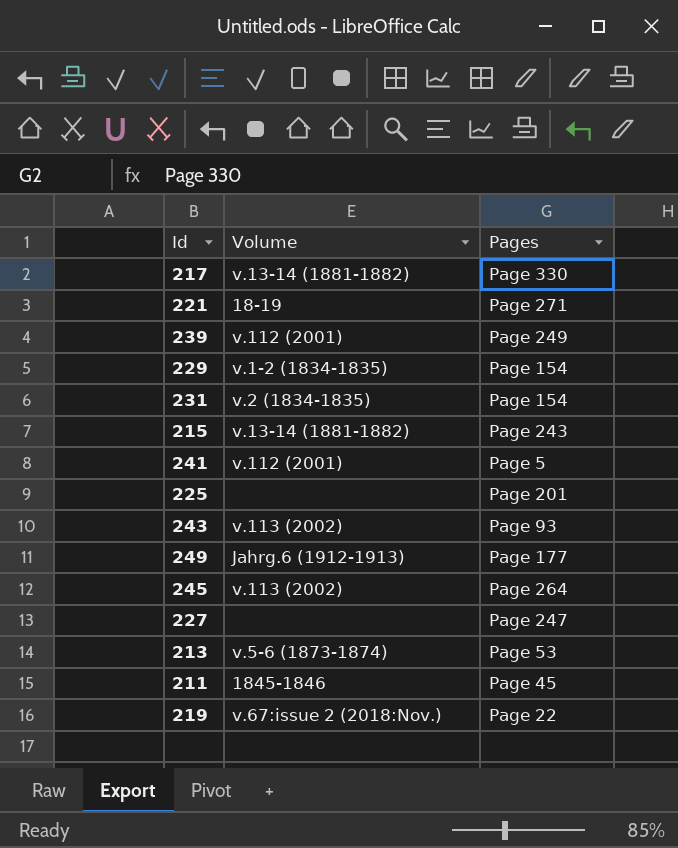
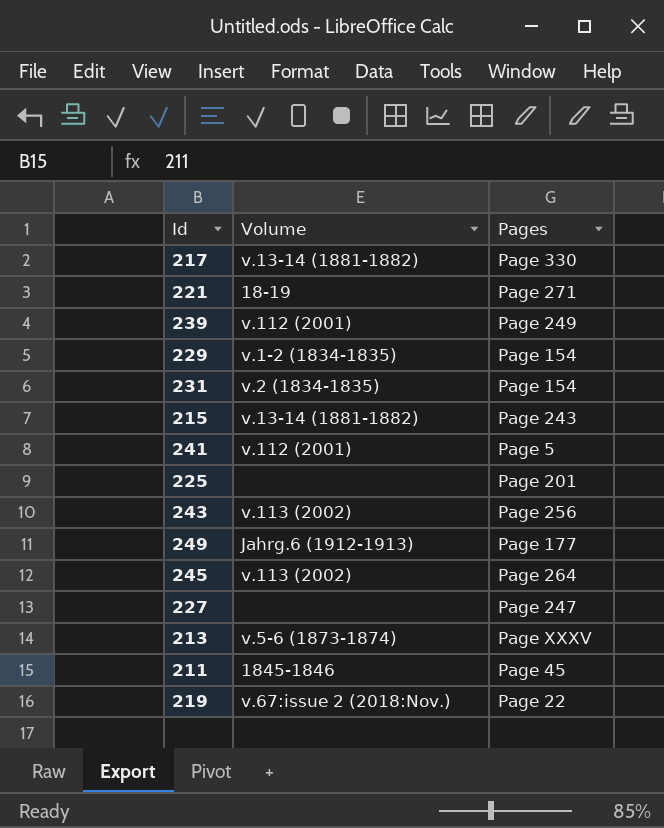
243 | Pages: Page 93 -> Page 256
213 | Pages: Page 53 -> Page XXXV

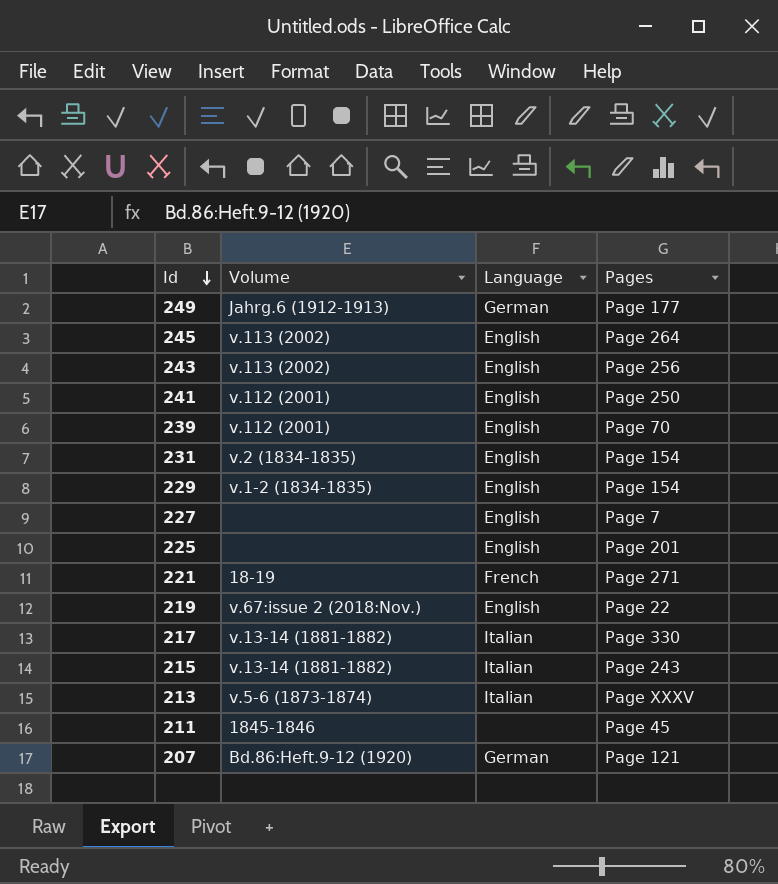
row order: none -> Id descending
column Language | position: none -> 3
241 | Pages: Page 5 -> Page 250
239 | Pages: Page 249 -> Page 70
227 | Pages: Page 247 -> Page 7
row 207: none -> Bd.86:Heft.9-12 (1920) | German | Page 121

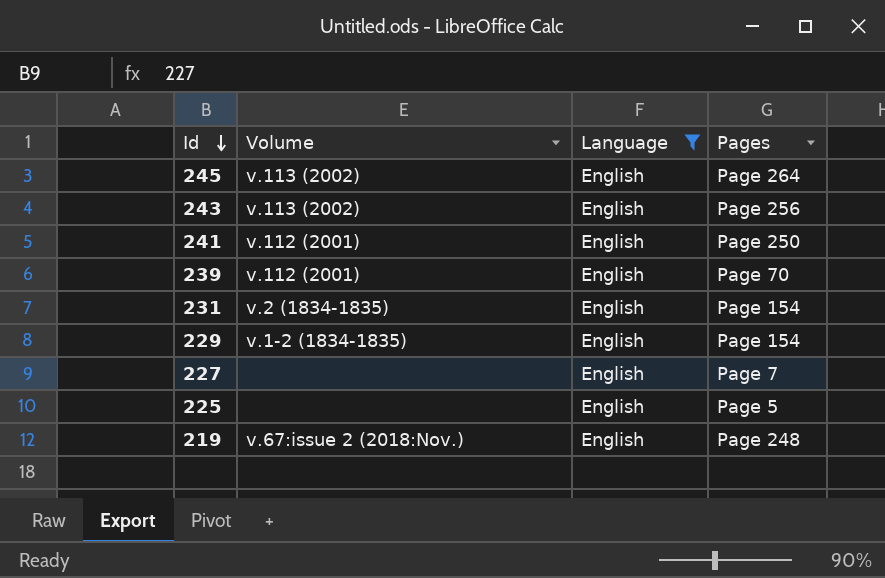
filter: none -> Language = English
225 | Pages: Page 201 -> Page 5
219 | Pages: Page 22 -> Page 248

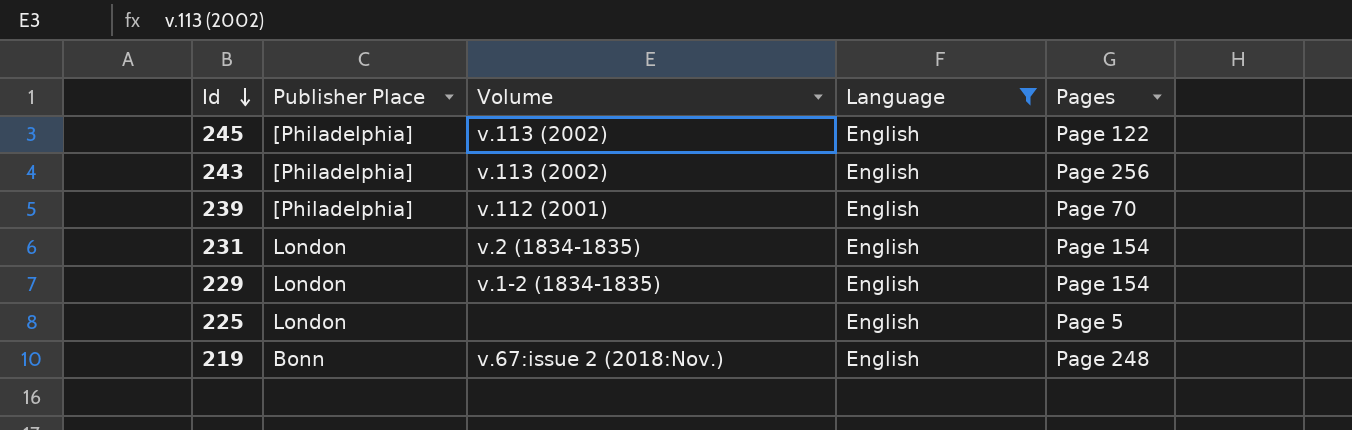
column Publisher Place | position: none -> 2
row 241: v.112 (2001) | English | Page 250 -> none
row 227: none | English | Page 7 -> none
245 | Pages: Page 264 -> Page 122

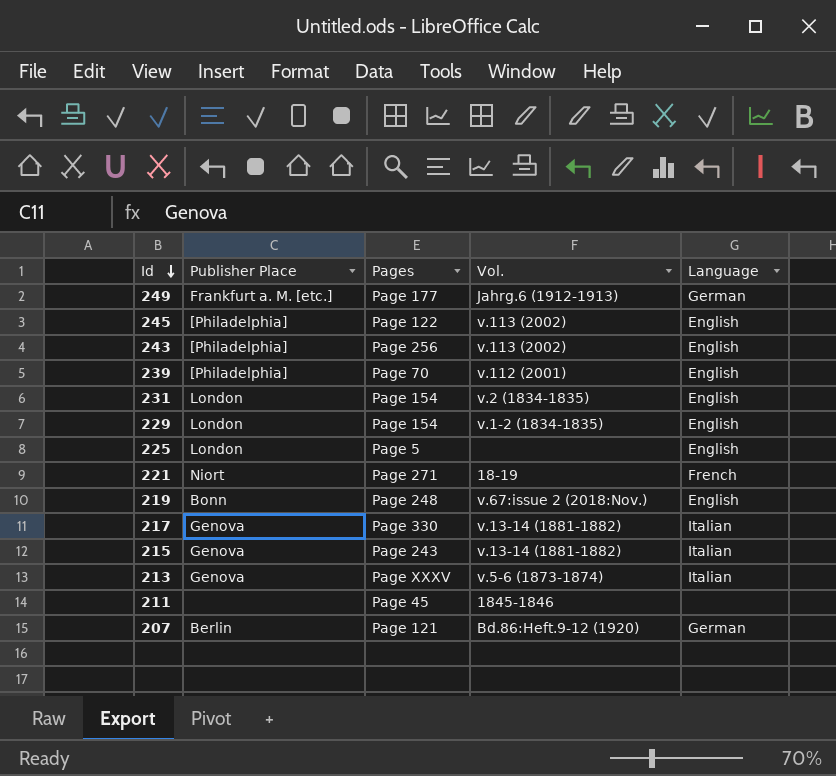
filter: Language = English -> none
column Pages | position: 5 -> 3
column name: Volume -> Vol.

